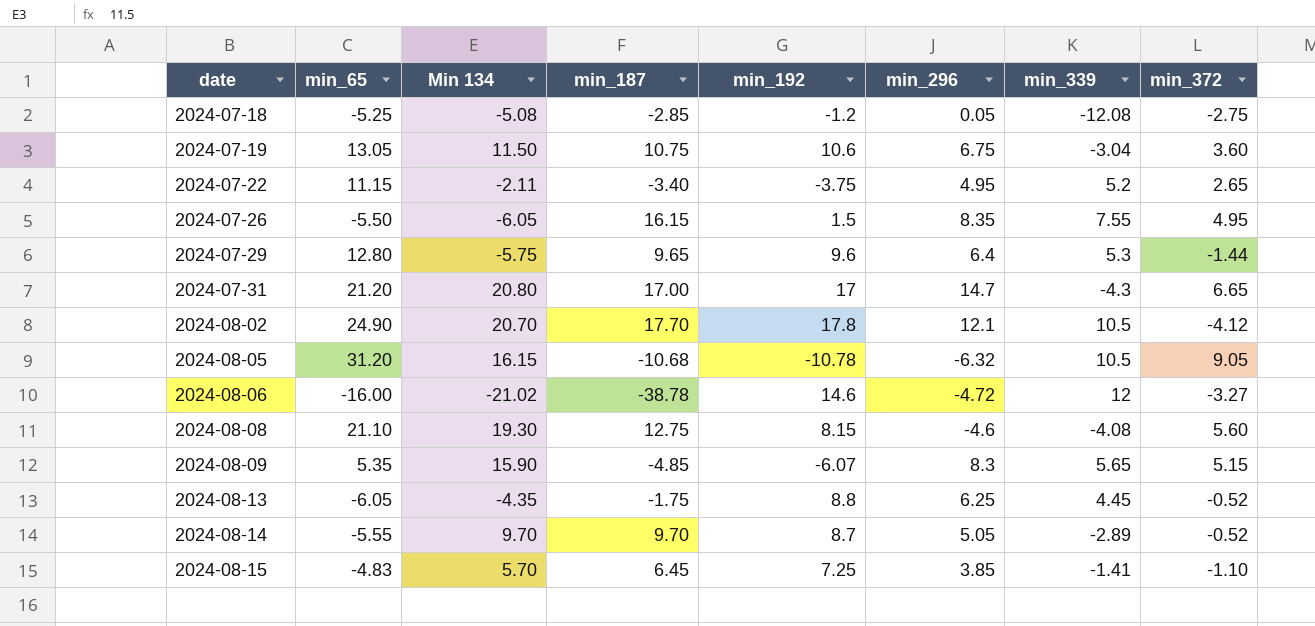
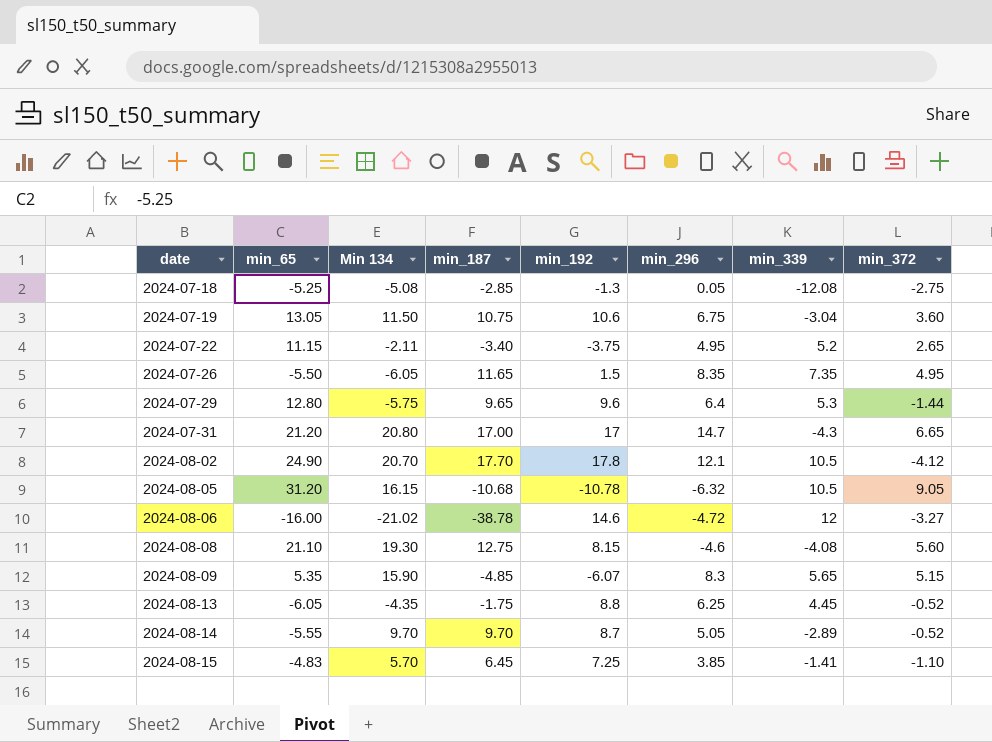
2024-07-18 | min_192: -1.2 -> -1.3
2024-07-26 | min_187: 16.15 -> 11.65
2024-07-26 | min_339: 7.55 -> 7.35

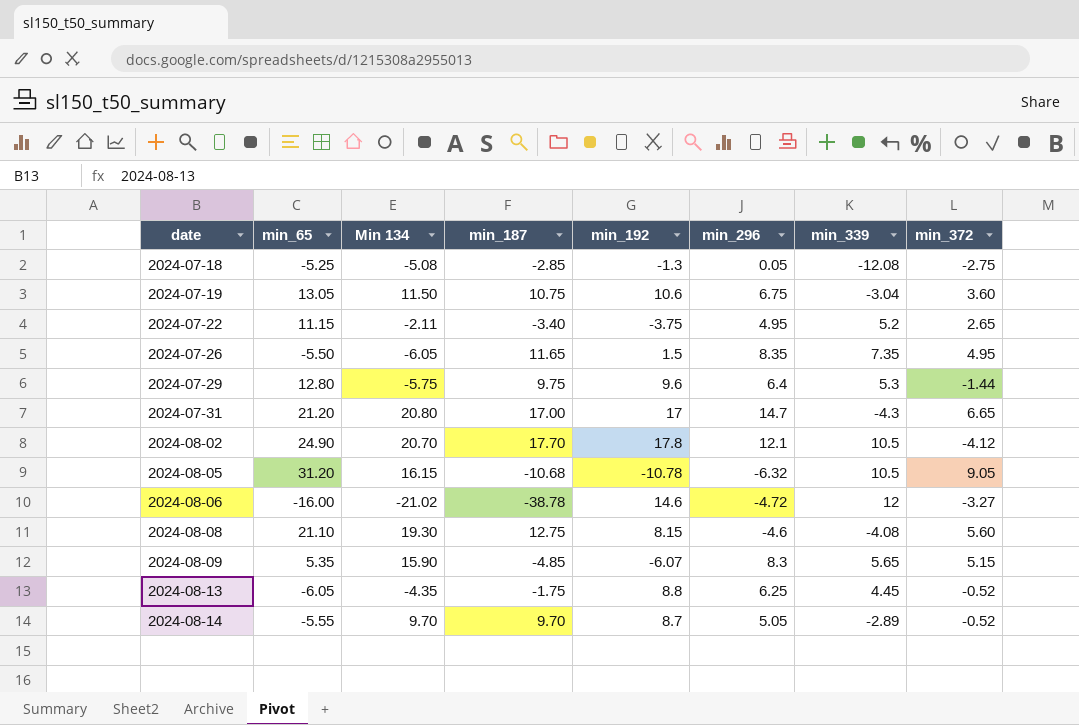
row 2024-08-15: -4.83 | 5.70 | 6.45 | 7.25 | 3.85 | -1.41 | -1.10 -> none
2024-07-29 | min_187: 9.65 -> 9.75

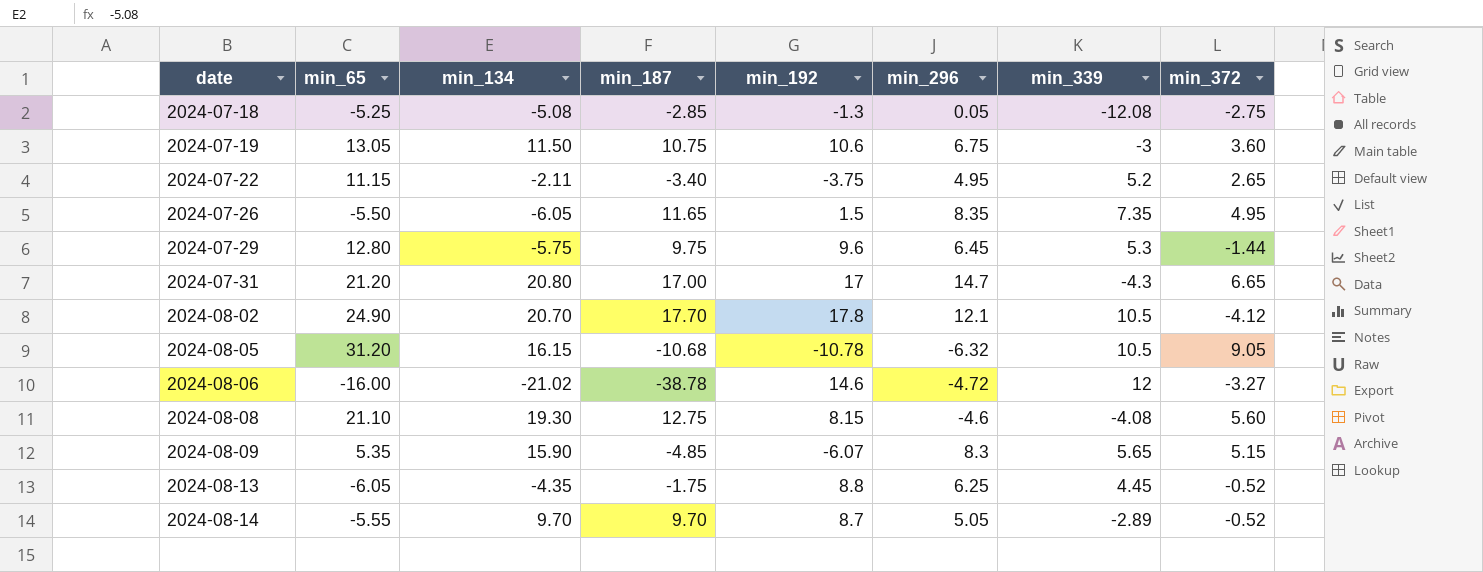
column name: Min 134 -> min_134
2024-07-19 | min_339: -3.04 -> -3
2024-07-29 | min_296: 6.4 -> 6.45

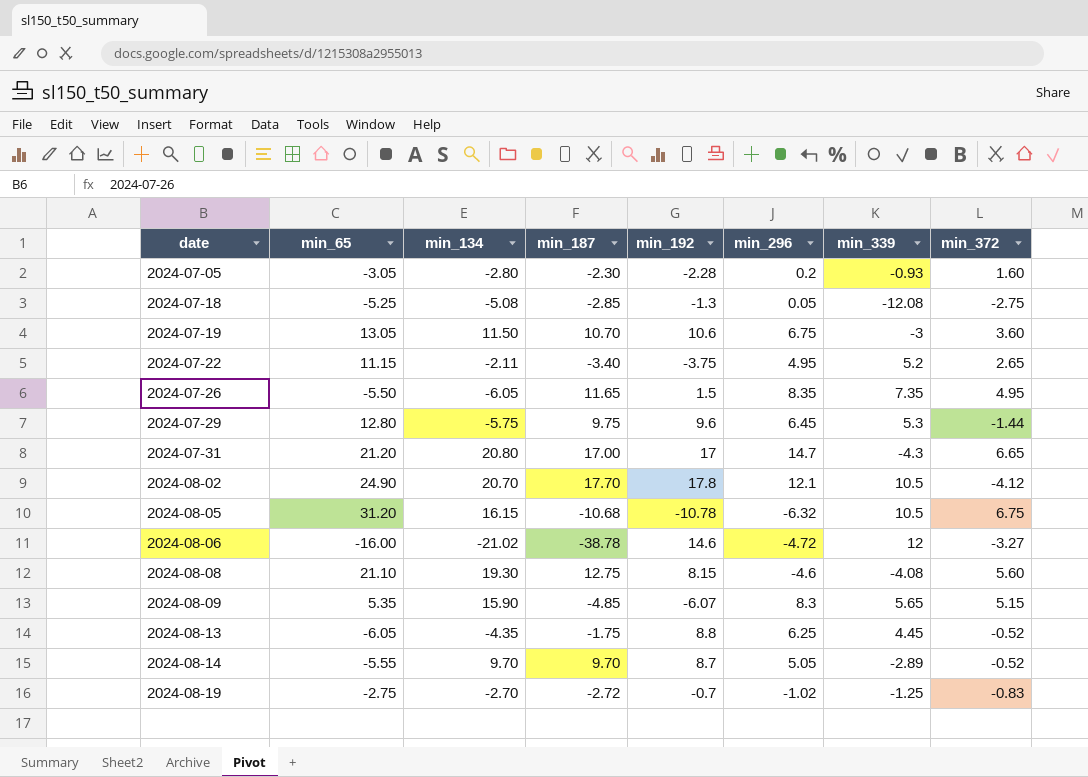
row 2024-07-05: none -> -3.05 | -2.80 | -2.30 | -2.28 | 0.2 | -0.93 | 1.60
2024-07-19 | min_187: 10.75 -> 10.70
2024-08-05 | min_372: 9.05 -> 6.75
row 2024-08-19: none -> -2.75 | -2.70 | -2.72 | -0.7 | -1.02 | -1.25 | -0.83

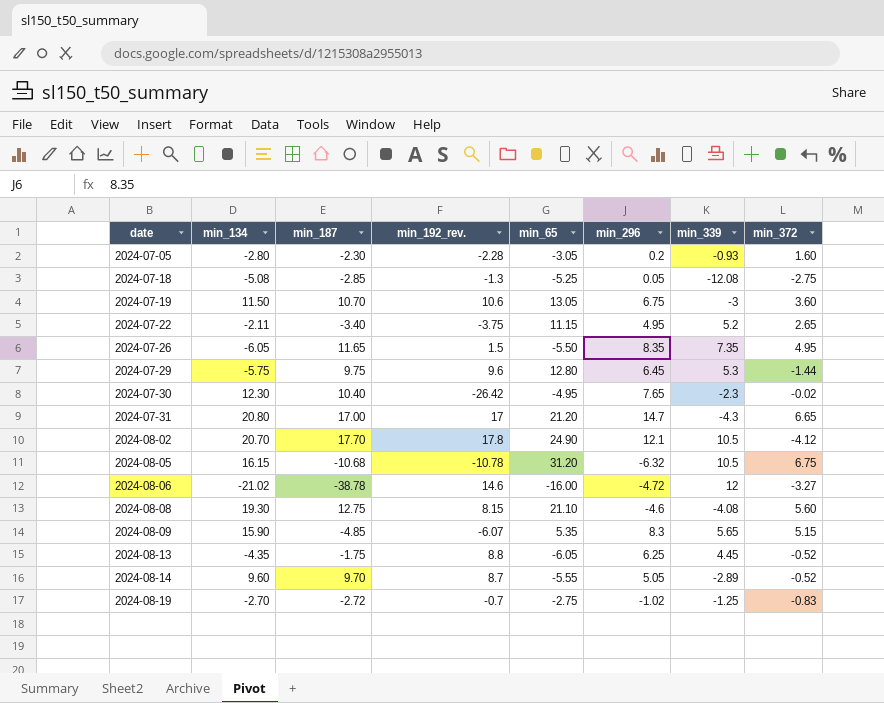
column name: min_192 -> min_192_rev.
column min_65 | position: 2 -> 5
row 2024-07-30: none -> 12.30 | 10.40 | -26.42 | -4.95 | 7.65 | -2.3 | -0.02
2024-08-14 | min_134: 9.70 -> 9.60

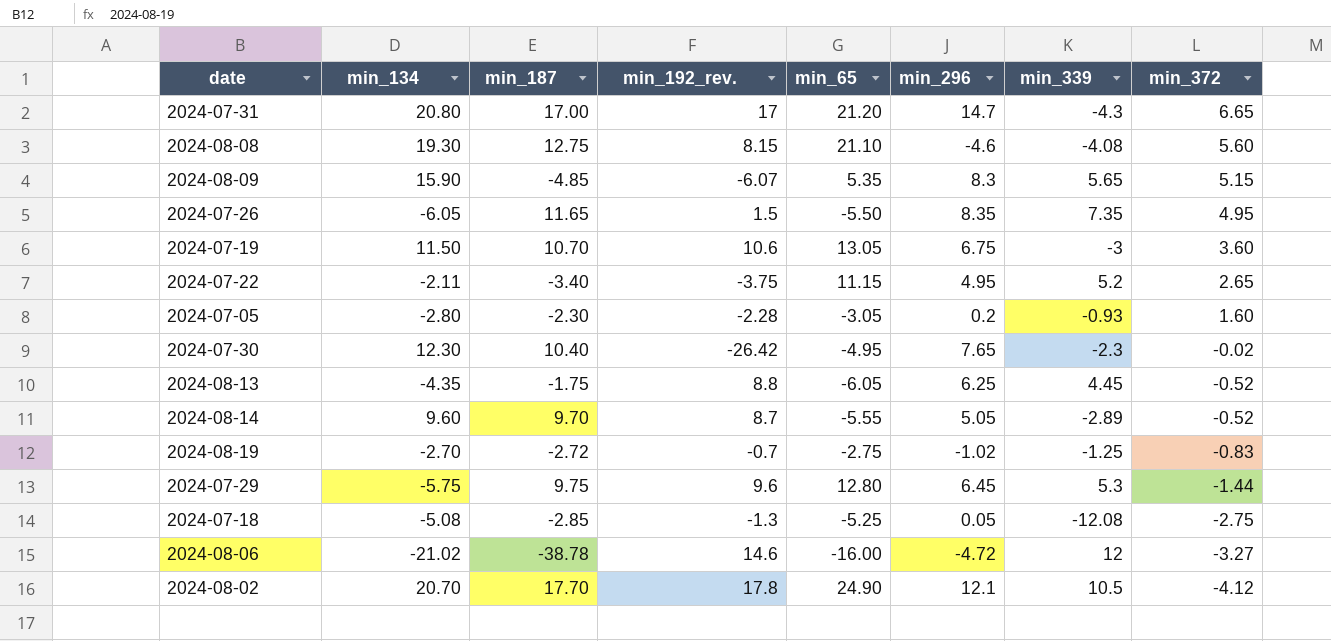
row order: date ascending -> min_372 descending
row 2024-08-05: 16.15 | -10.68 | -10.78 | 31.20 | -6.32 | 10.5 | 6.75 -> none

